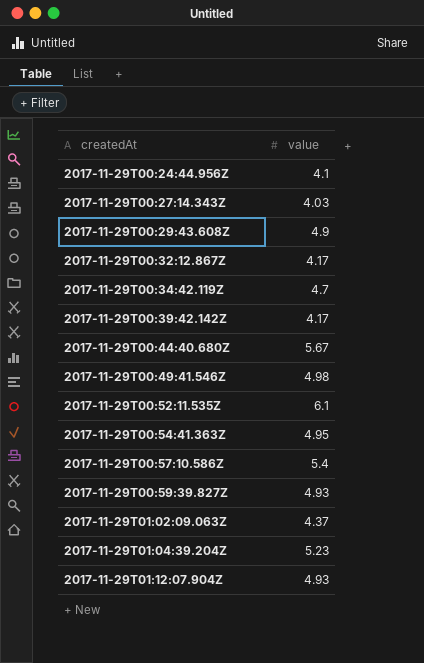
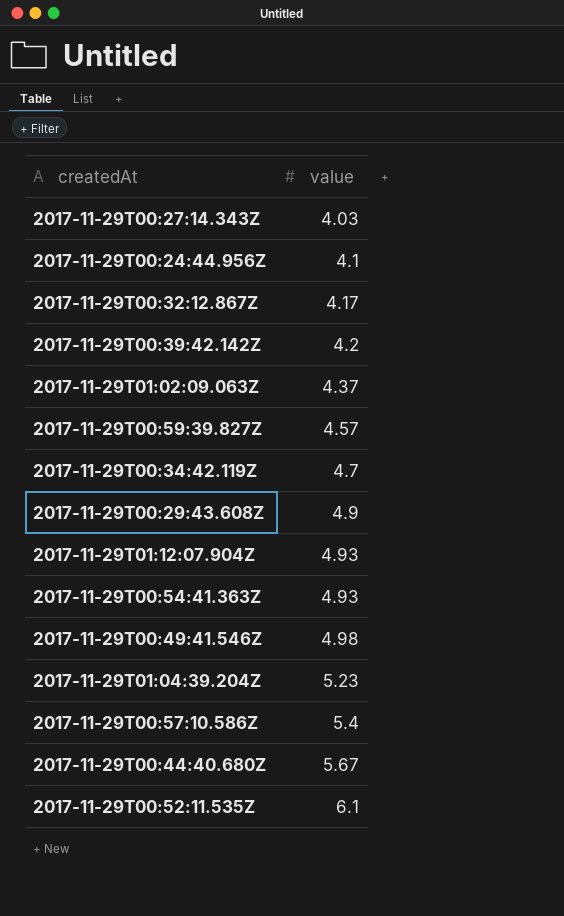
row order: createdAt ascending -> value ascending
2017-11-29T00:39:42.142Z | value: 4.17 -> 4.2
2017-11-29T00:59:39.827Z | value: 4.93 -> 4.57
2017-11-29T00:54:41.363Z | value: 4.95 -> 4.93

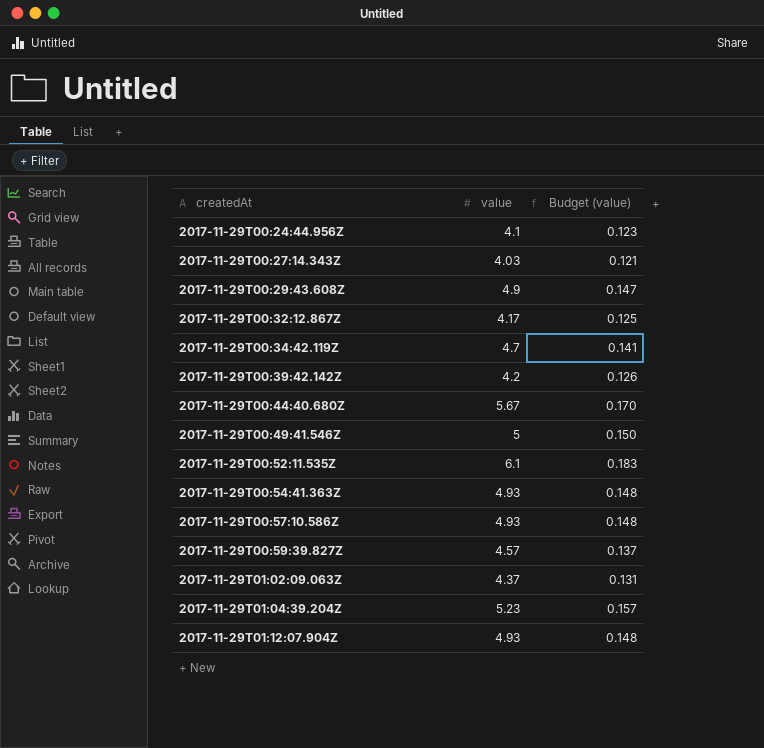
row order: value ascending -> createdAt ascending
column Budget (value) | formula: none -> [value] * 0.03
2017-11-29T00:49:41.546Z | value: 4.98 -> 5
2017-11-29T00:57:10.586Z | value: 5.4 -> 4.93

